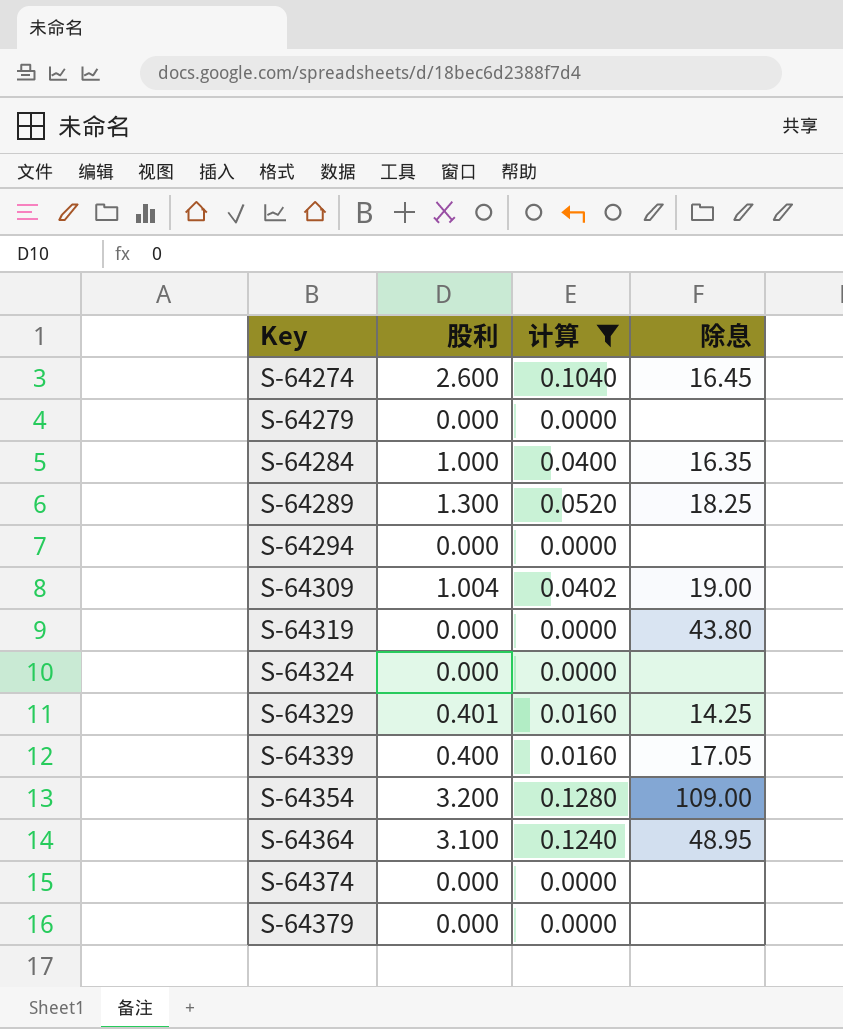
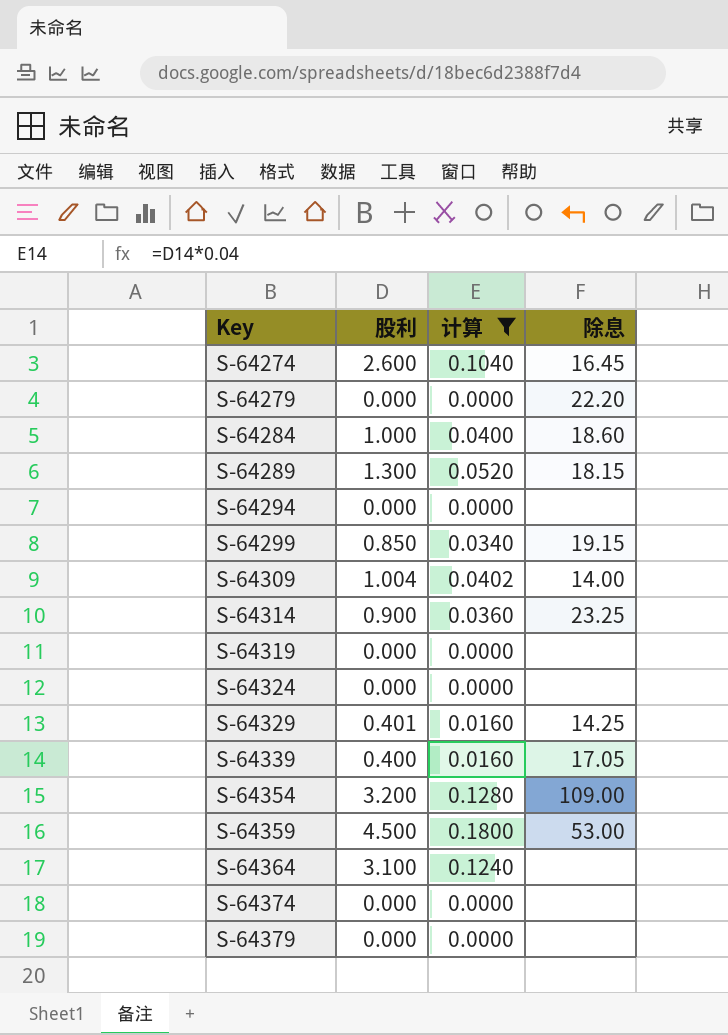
S-64279 | 除息: none -> 22.20
S-64284 | 除息: 16.35 -> 18.60
S-64289 | 除息: 18.25 -> 18.15
row S-64299: none -> 0.850 | 0.0340 | 19.15
S-64309 | 除息: 19.00 -> 14.00
row S-64314: none -> 0.900 | 0.0360 | 23.25
S-64319 | 除息: 43.80 -> none
row S-64359: none -> 4.500 | 0.1800 | 53.00
S-64364 | 除息: 48.95 -> none

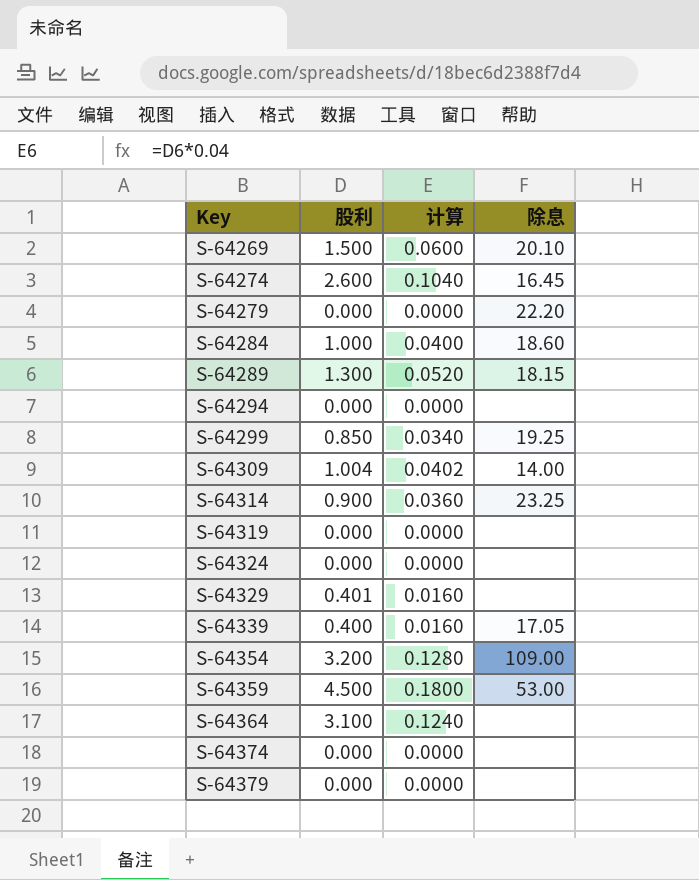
filter: 计算 != 0.0600 -> none
S-64299 | 除息: 19.15 -> 19.25
S-64329 | 除息: 14.25 -> none

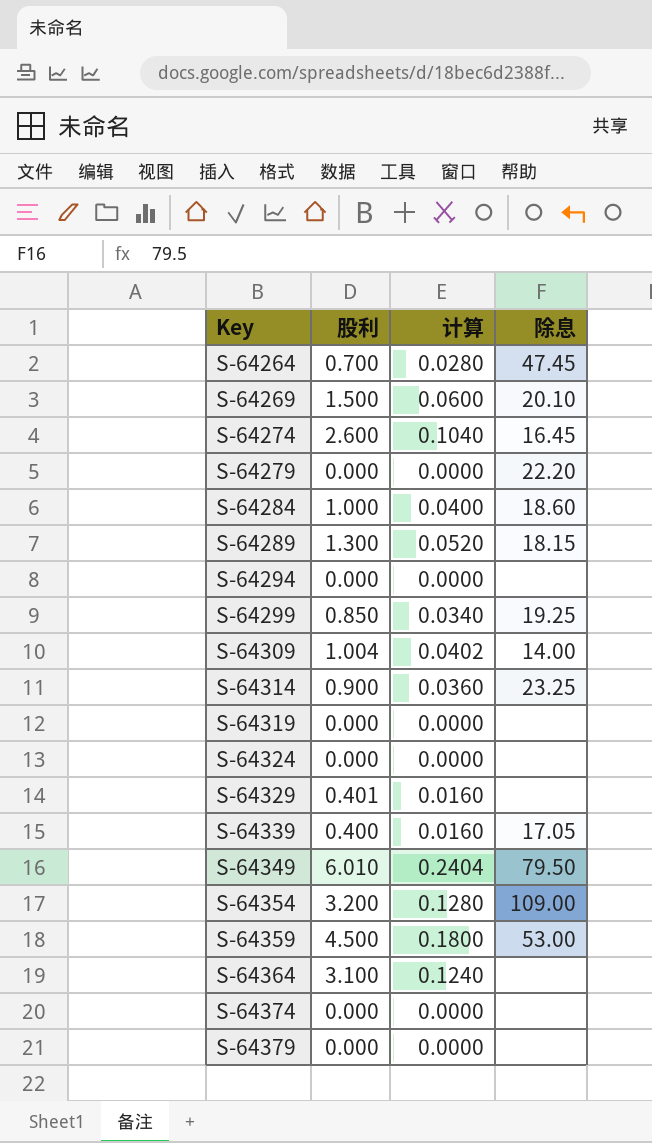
row S-64264: none -> 0.700 | 0.0280 | 47.45
row S-64349: none -> 6.010 | 0.2404 | 79.50

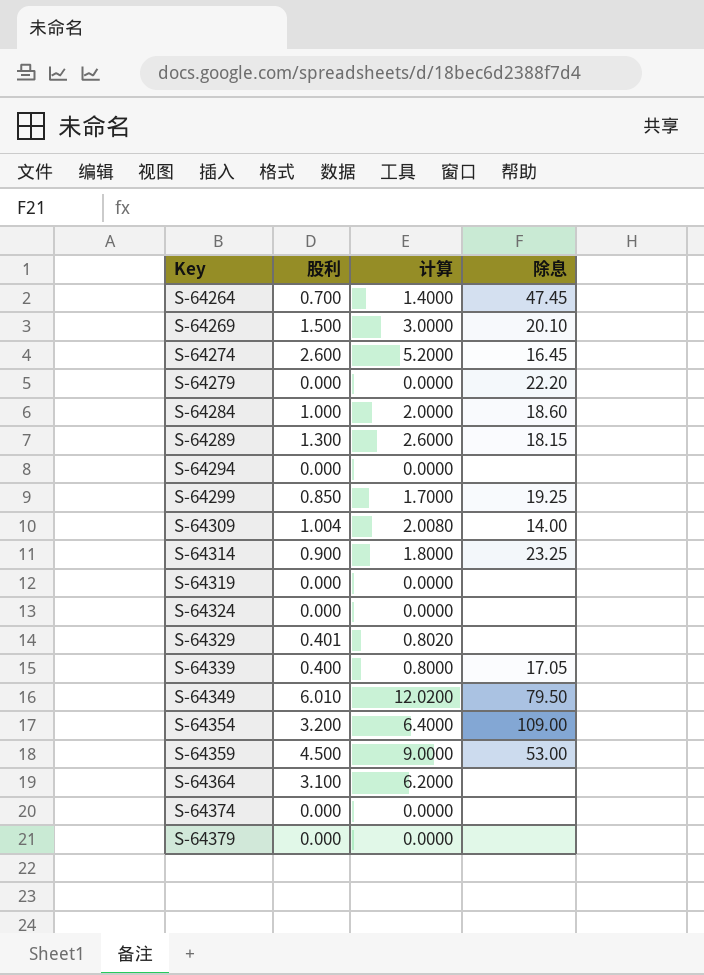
column 计算 | formula: [股利] * 0.04 -> [股利] * 2

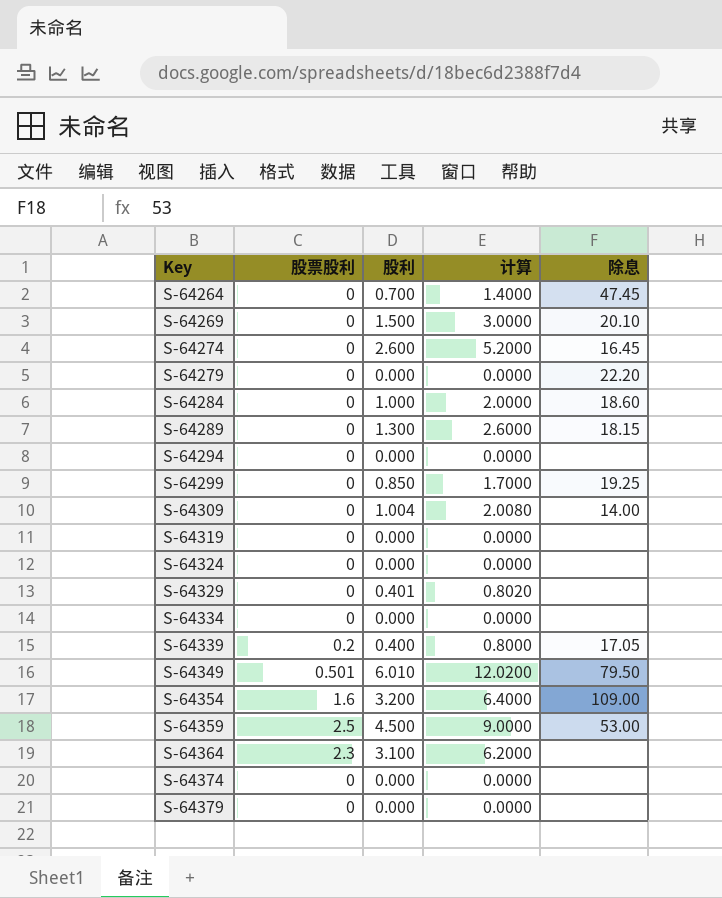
column 股票股利 | position: none -> 2
row S-64314: 0.900 | 1.8000 | 23.25 -> none
row S-64334: none -> 0 | 0.000 | 0.0000 | none

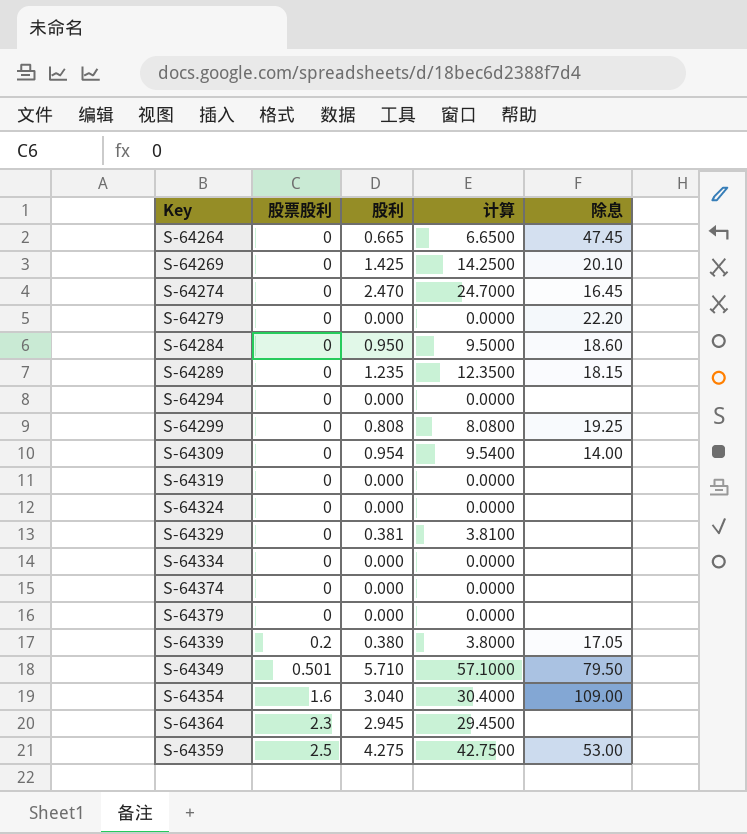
row order: Key ascending -> 股票股利 ascending
column 计算 | formula: [股利] * 2 -> [股利] * 10
S-64264 | 股利: 0.700 -> 0.665
S-64269 | 股利: 1.500 -> 1.425
S-64274 | 股利: 2.600 -> 2.470
S-64284 | 股利: 1.000 -> 0.950
S-64289 | 股利: 1.300 -> 1.235
S-64299 | 股利: 0.850 -> 0.808
S-64309 | 股利: 1.004 -> 0.954
S-64329 | 股利: 0.401 -> 0.381
S-64339 | 股利: 0.400 -> 0.380
S-64349 | 股利: 6.010 -> 5.710
S-64354 | 股利: 3.200 -> 3.040
S-64364 | 股利: 3.100 -> 2.945
S-64359 | 股利: 4.500 -> 4.275

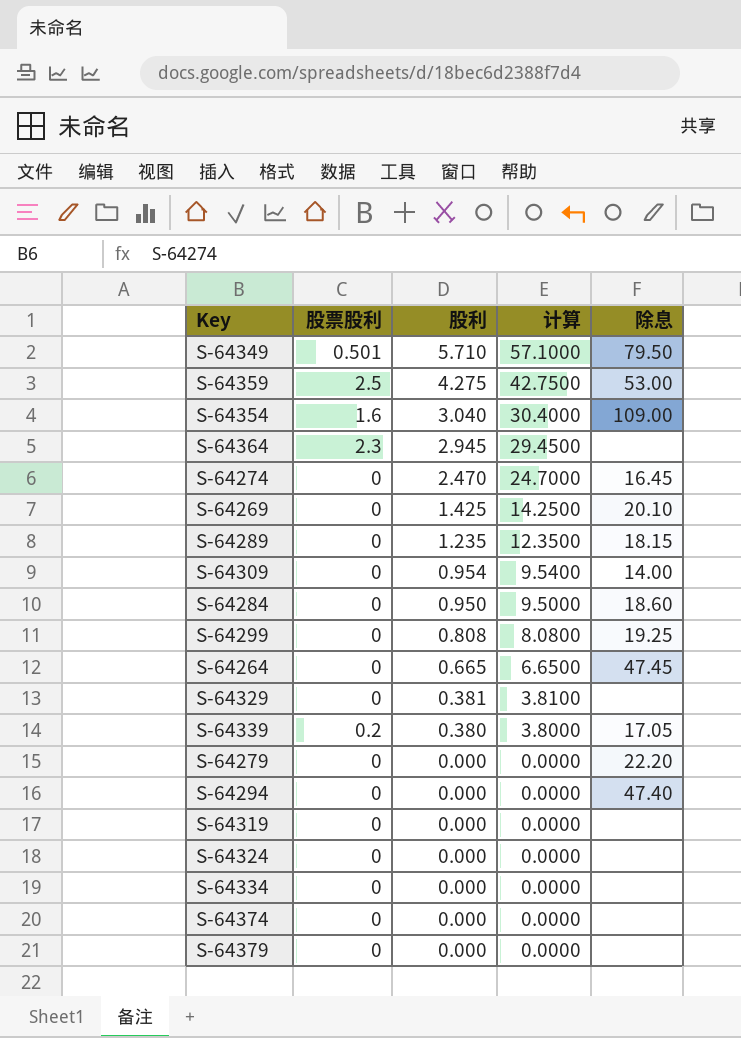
row order: 股票股利 ascending -> 股利 descending
S-64294 | 除息: none -> 47.40

